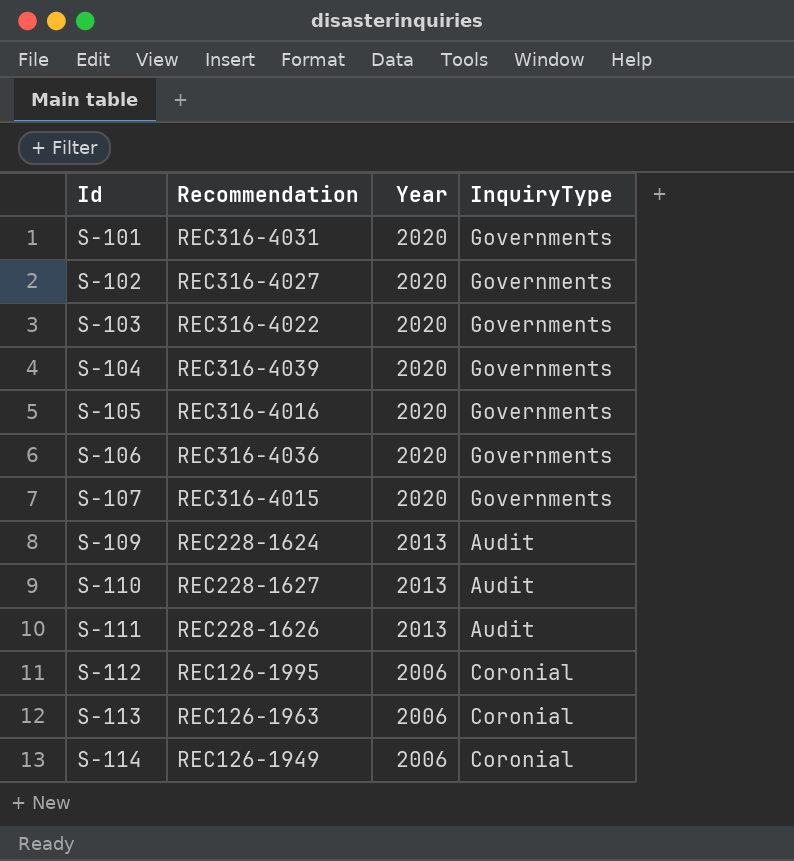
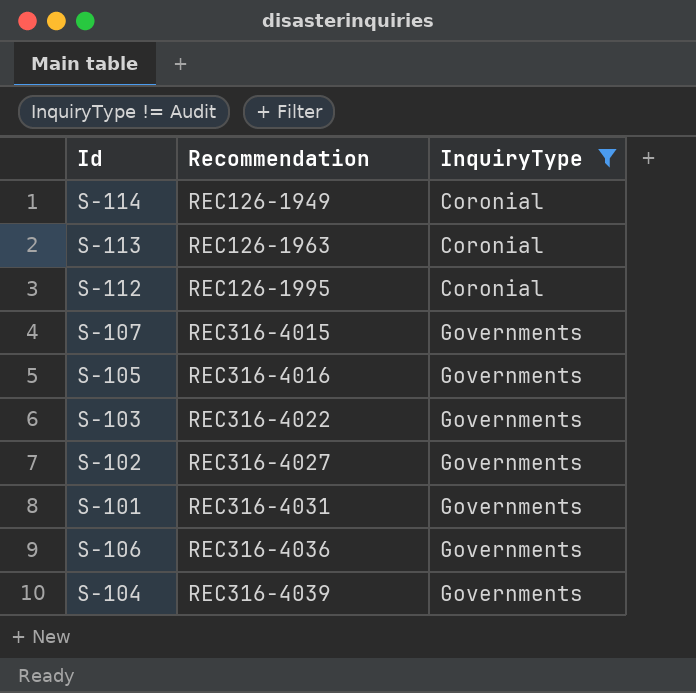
filter: none -> InquiryType != Audit
row order: Id ascending -> Recommendation ascending
column Year | position: 3 -> none

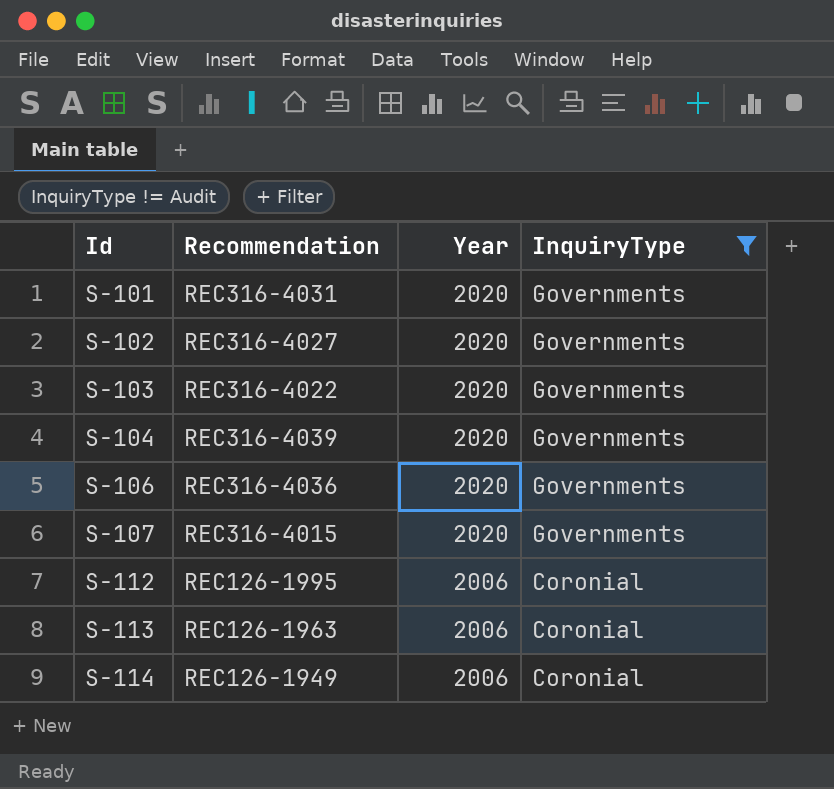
row order: Recommendation ascending -> Id ascending
column Year | position: none -> 3
row S-105: REC316-4016 | Governments -> none

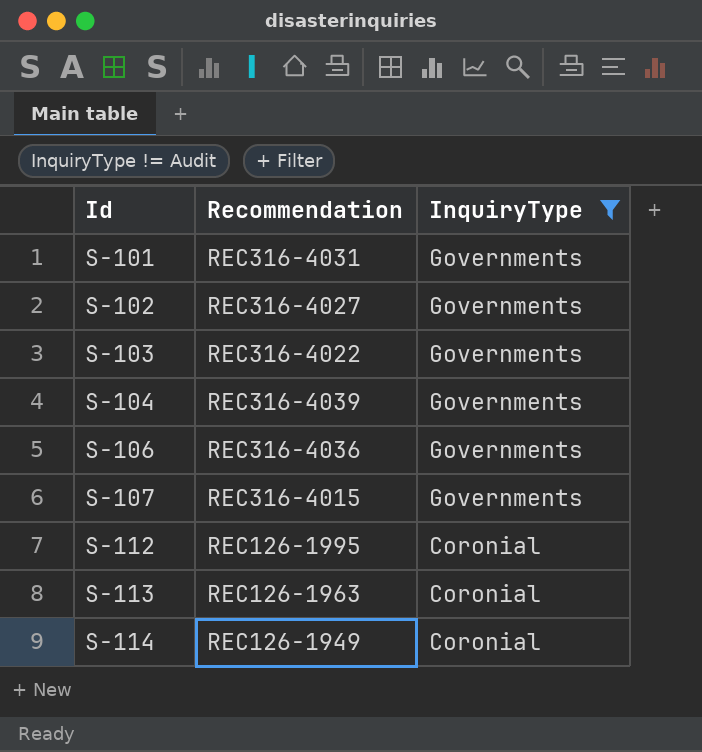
column Year | position: 3 -> none

